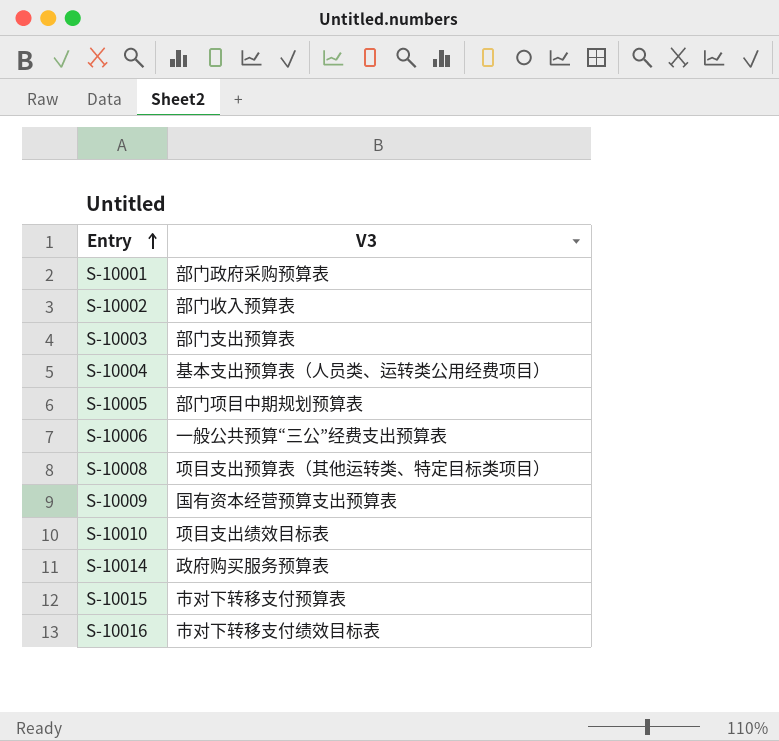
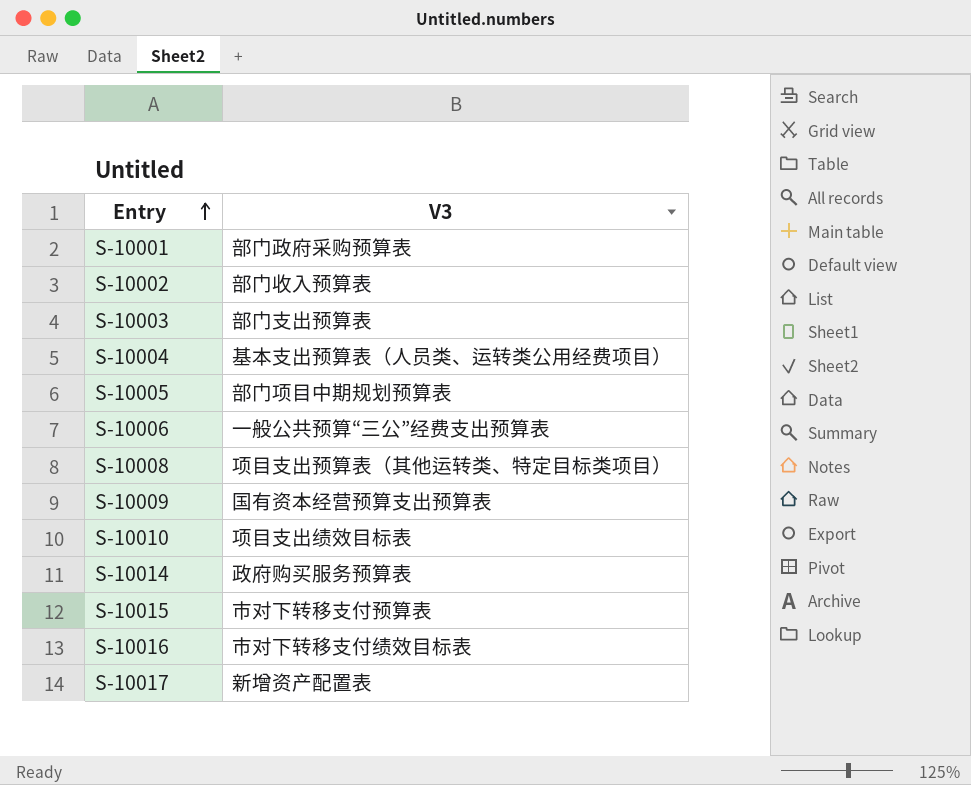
row S-10017: none -> 新增资产配置表

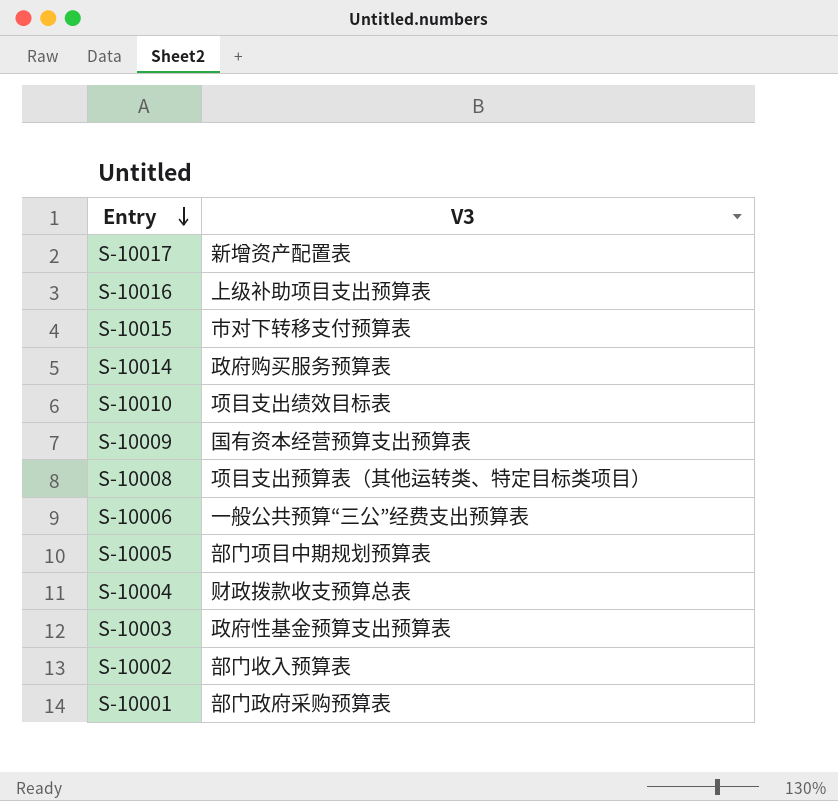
row order: Entry ascending -> Entry descending
S-10016 | V3: 市对下转移支付绩效目标表 -> 上级补助项目支出预算表
S-10004 | V3: 基本支出预算表（人员类、运转类公用经费项目） -> 财政拨款收支预算总表
S-10003 | V3: 部门支出预算表 -> 政府性基金预算支出预算表

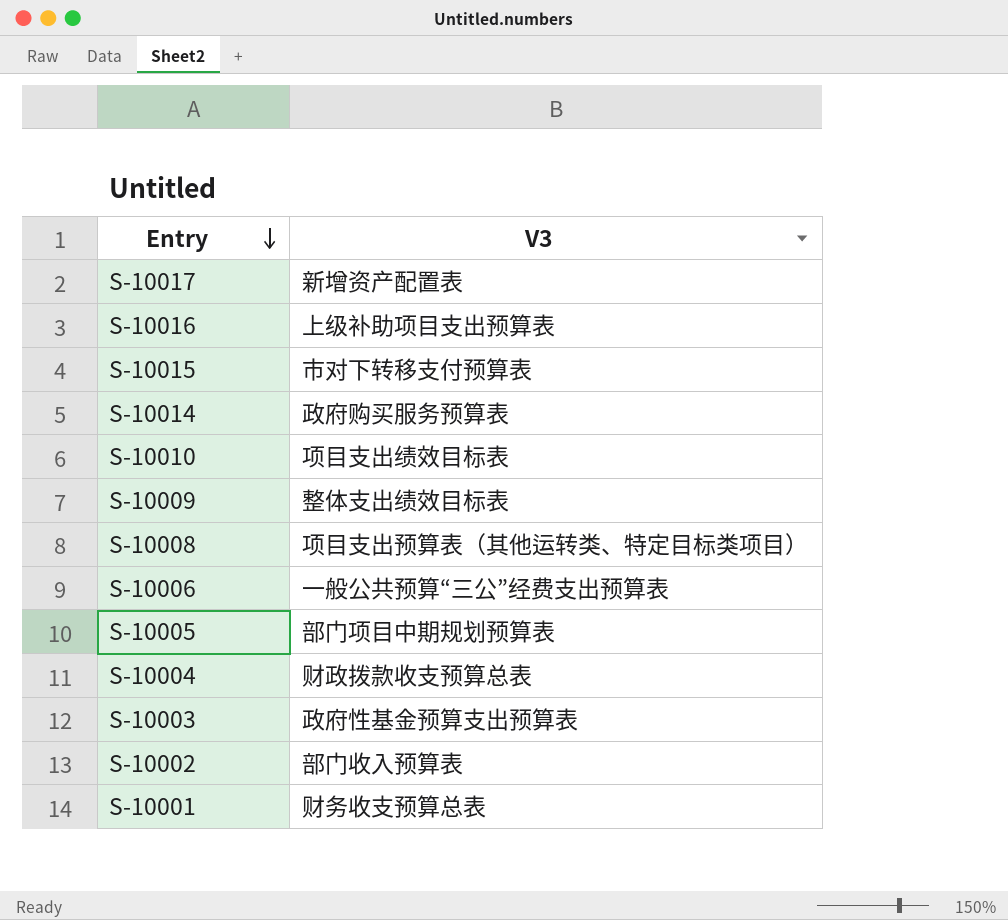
S-10009 | V3: 国有资本经营预算支出预算表 -> 整体支出绩效目标表
S-10001 | V3: 部门政府采购预算表 -> 财务收支预算总表

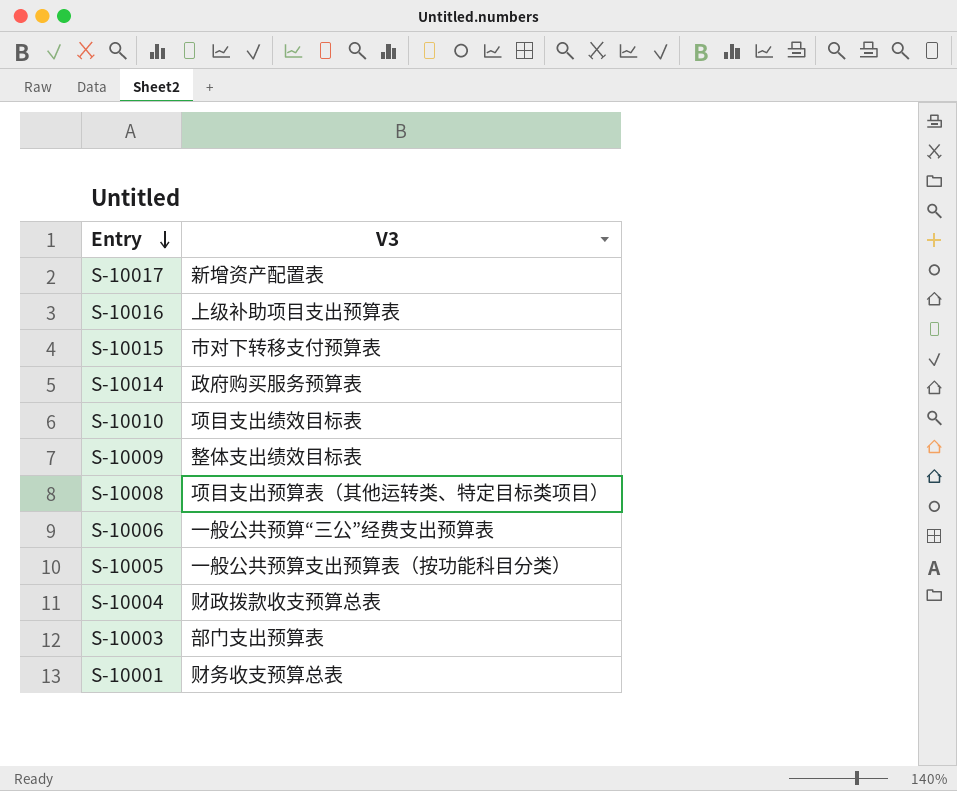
row S-10002: 部门收入预算表 -> none
S-10005 | V3: 部门项目中期规划预算表 -> 一般公共预算支出预算表（按功能科目分类）
S-10003 | V3: 政府性基金预算支出预算表 -> 部门支出预算表

